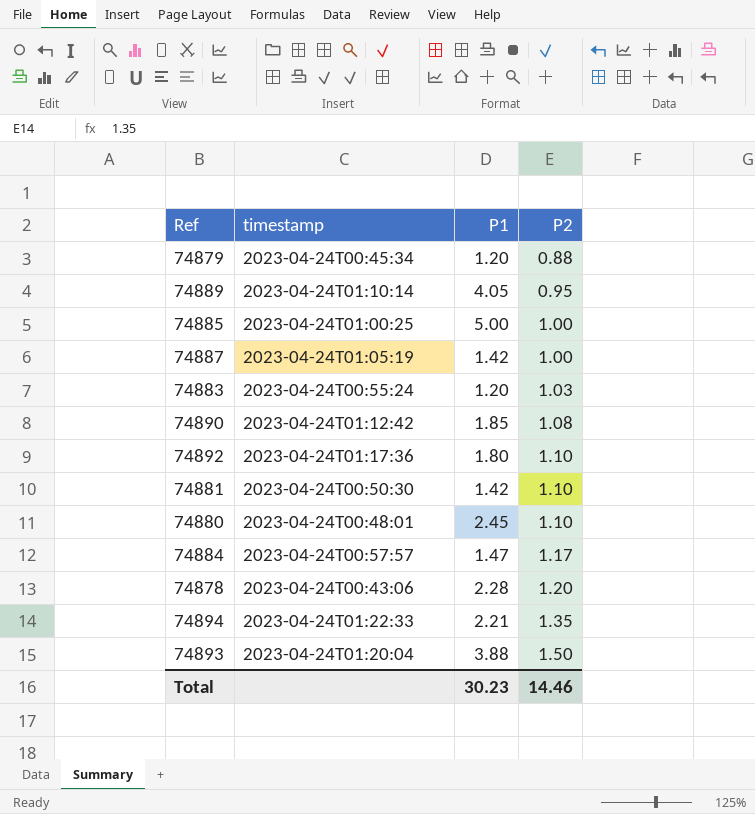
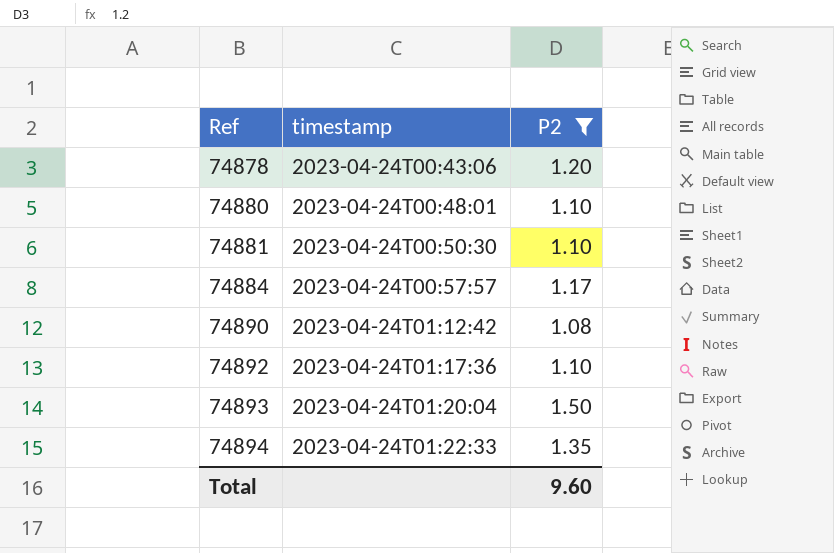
filter: none -> P2 >= 1.08
row order: P2 ascending -> Ref ascending
column P1 | position: 3 -> none
Total | P2: 14.46 -> 9.60

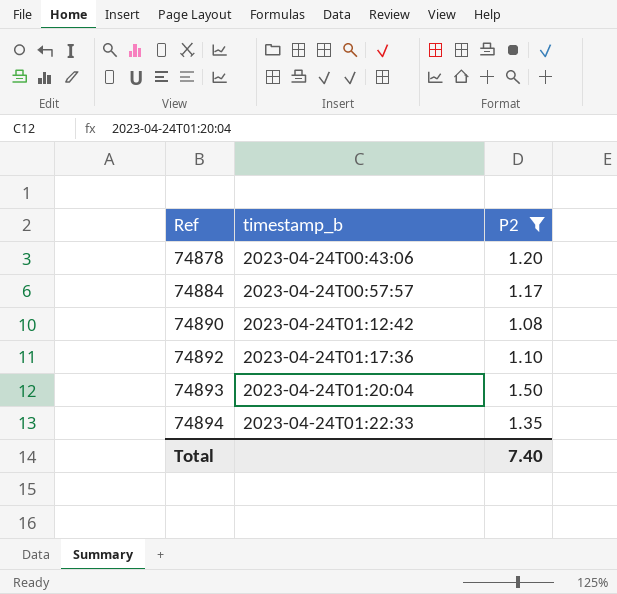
column name: timestamp -> timestamp_b
row 74880: 2023-04-24T00:48:01 | 1.10 -> none
row 74881: 2023-04-24T00:50:30 | 1.10 -> none
Total | P2: 9.60 -> 7.40

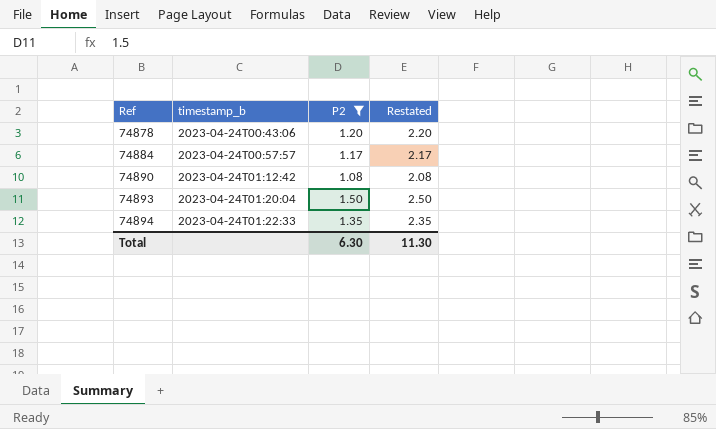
column Restated | formula: none -> [P2] + 1
row 74892: 2023-04-24T01:17:36 | 1.10 -> none
Total | P2: 7.40 -> 6.30

